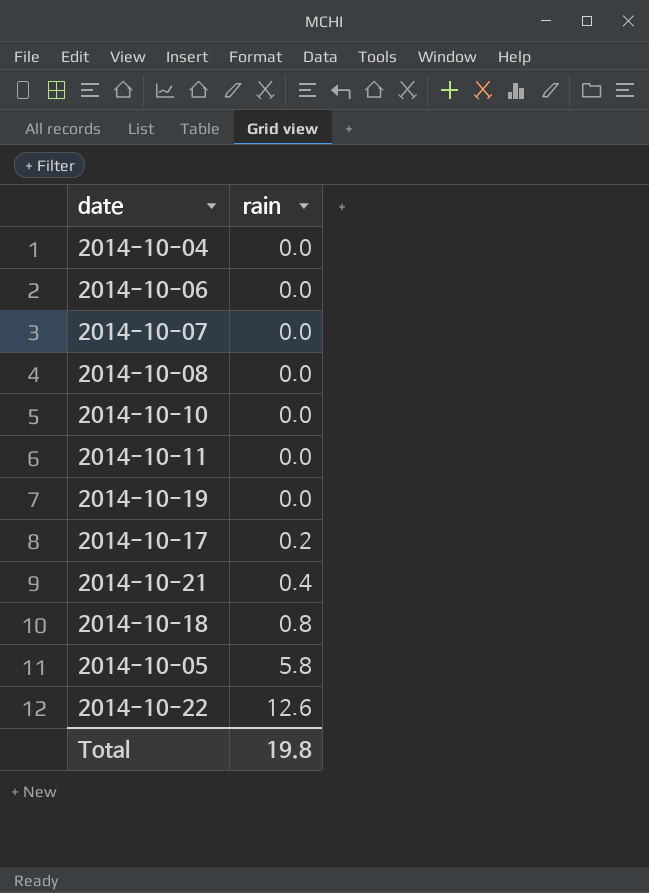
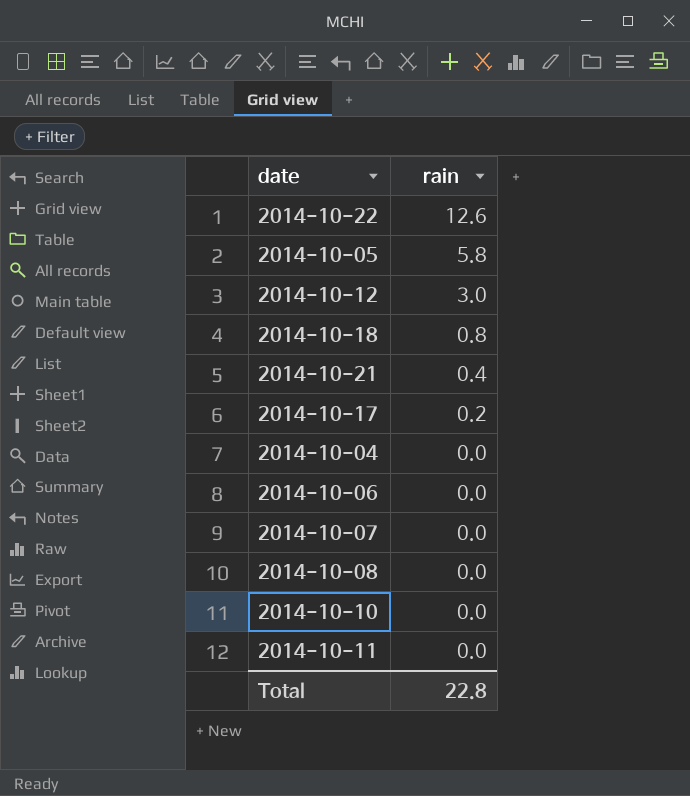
row order: rain ascending -> rain descending
row 2014-10-19: 0.0 -> none
row 2014-10-12: none -> 3.0
Total | rain: 19.8 -> 22.8

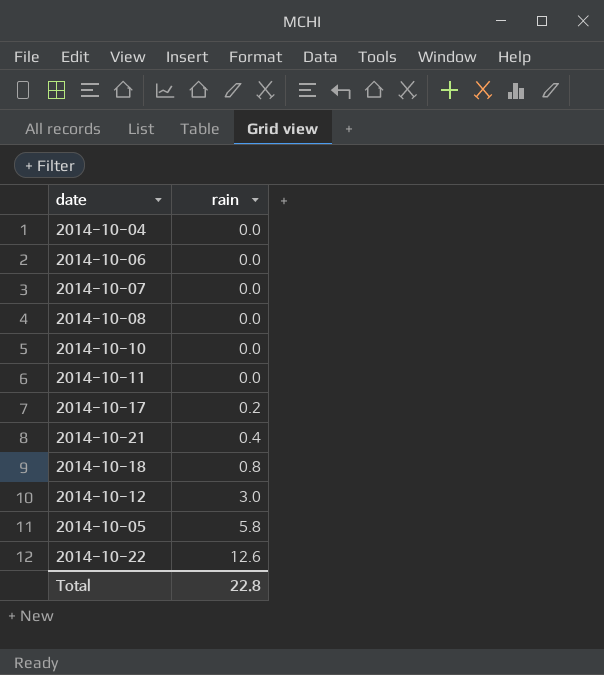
row order: rain descending -> rain ascending

